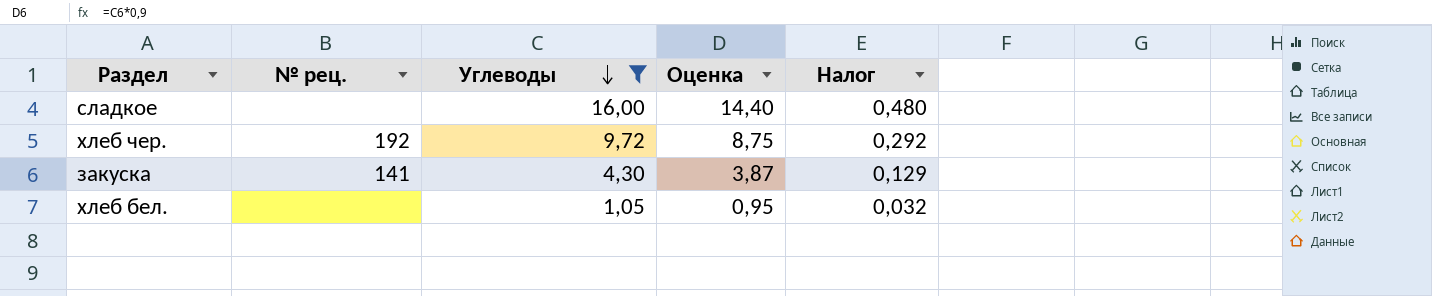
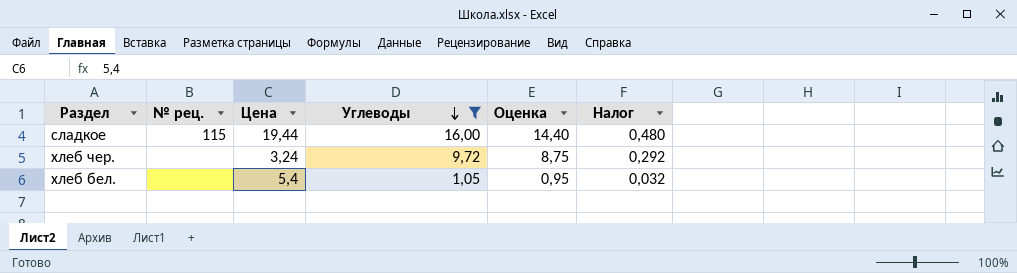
column Цена | position: none -> 3
row закуска: 141 | 4,30 | 3,87 | 0,129 -> none
сладкое | № рец.: none -> 115
хлеб чер. | № рец.: 192 -> none

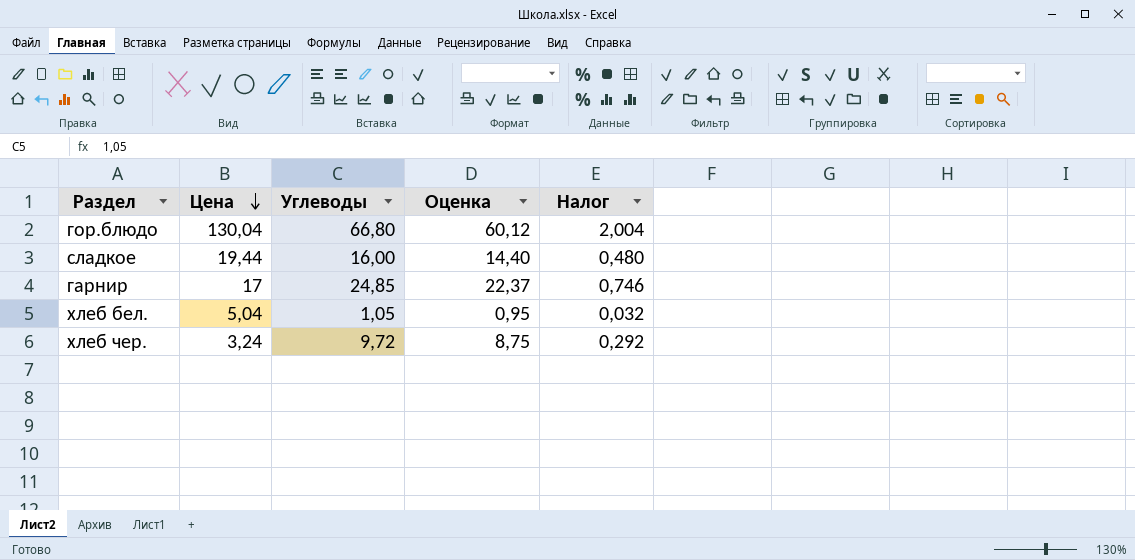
filter: Углеводы <= 16,00 -> none
row order: Углеводы descending -> Цена descending
column № рец. | position: 2 -> none
хлеб бел. | Цена: 5,4 -> 5,04

